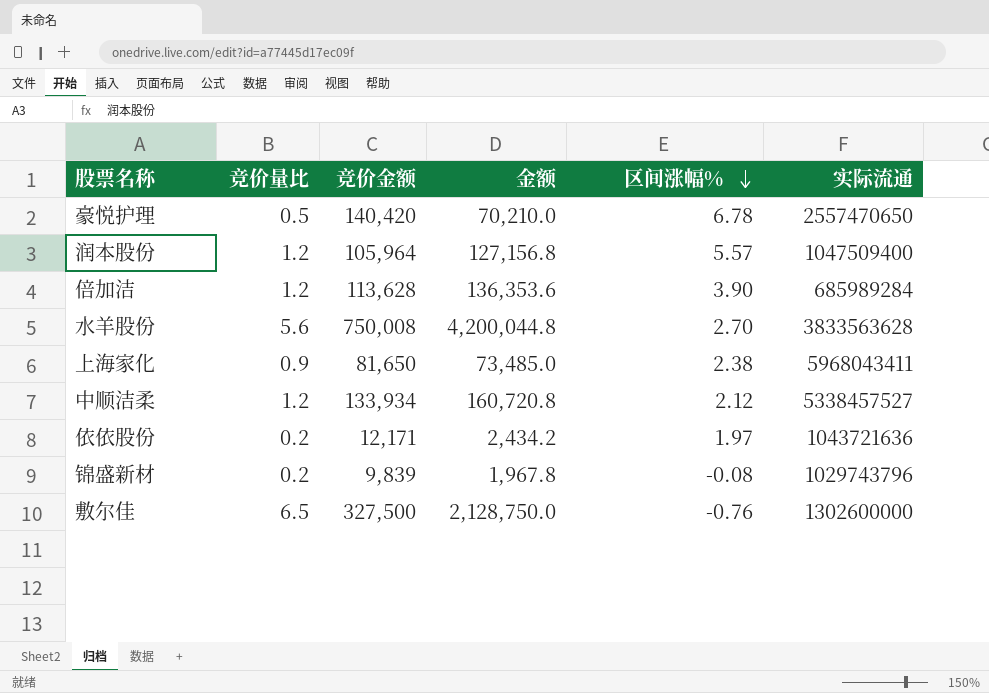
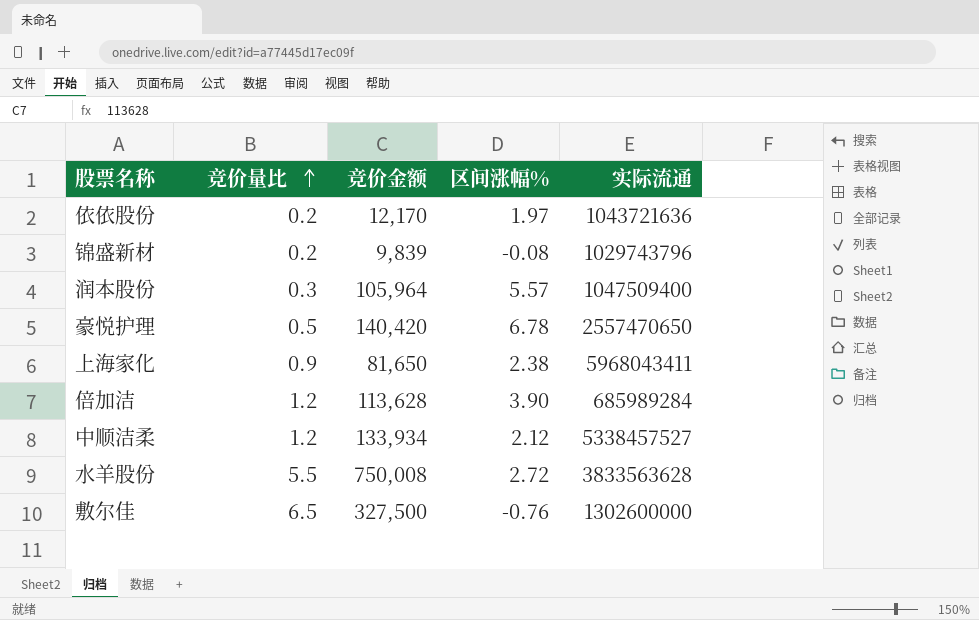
row order: 区间涨幅% descending -> 竞价量比 ascending
column 金额 | formula: [竞价量比] * [竞价金额] -> none
依依股份 | 竞价金额: 12,171 -> 12,170
润本股份 | 竞价量比: 1.2 -> 0.3
水羊股份 | 竞价量比: 5.6 -> 5.5
水羊股份 | 区间涨幅%: 2.70 -> 2.72

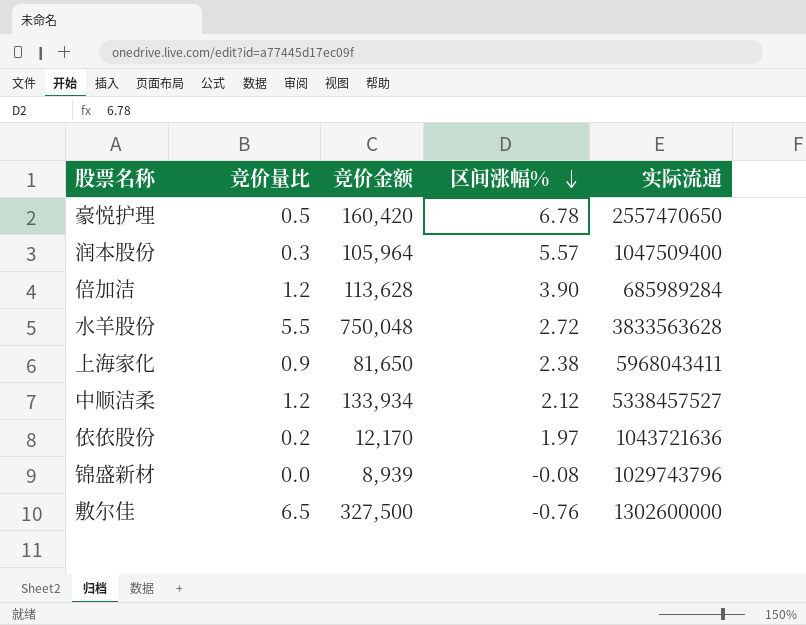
row order: 竞价量比 ascending -> 区间涨幅% descending
豪悦护理 | 竞价金额: 140,420 -> 160,420
水羊股份 | 竞价金额: 750,008 -> 750,048
锦盛新材 | 竞价量比: 0.2 -> 0.0
锦盛新材 | 竞价金额: 9,839 -> 8,939

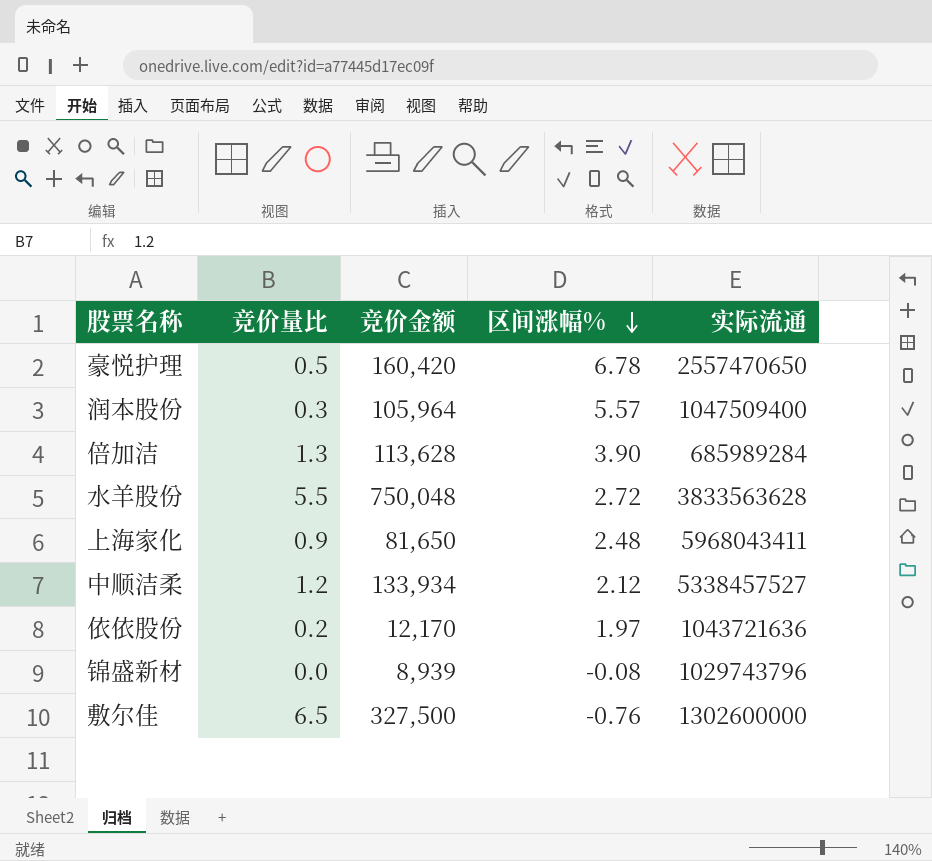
倍加洁 | 竞价量比: 1.2 -> 1.3
上海家化 | 区间涨幅%: 2.38 -> 2.48

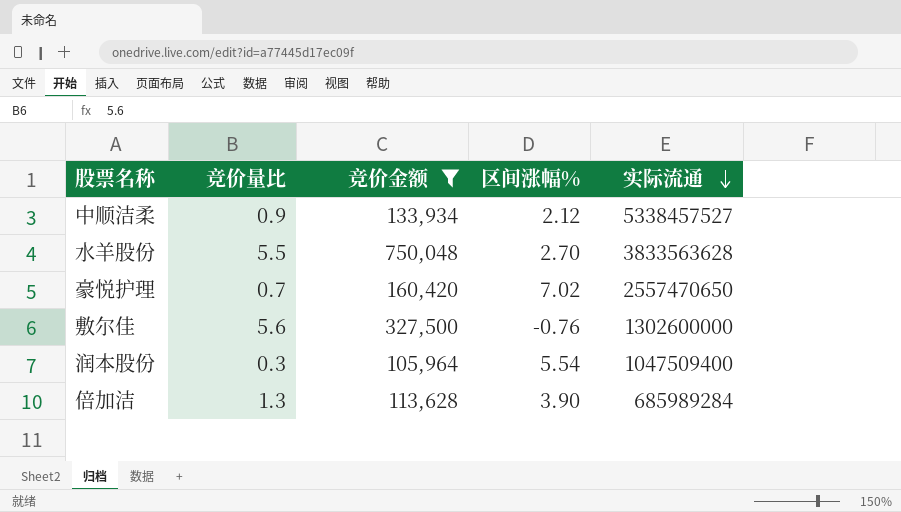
filter: none -> 竞价金额 >= 105,964
row order: 区间涨幅% descending -> 实际流通 descending
中顺洁柔 | 竞价量比: 1.2 -> 0.9
水羊股份 | 区间涨幅%: 2.72 -> 2.70
豪悦护理 | 竞价量比: 0.5 -> 0.7
豪悦护理 | 区间涨幅%: 6.78 -> 7.02
敷尔佳 | 竞价量比: 6.5 -> 5.6
润本股份 | 区间涨幅%: 5.57 -> 5.54

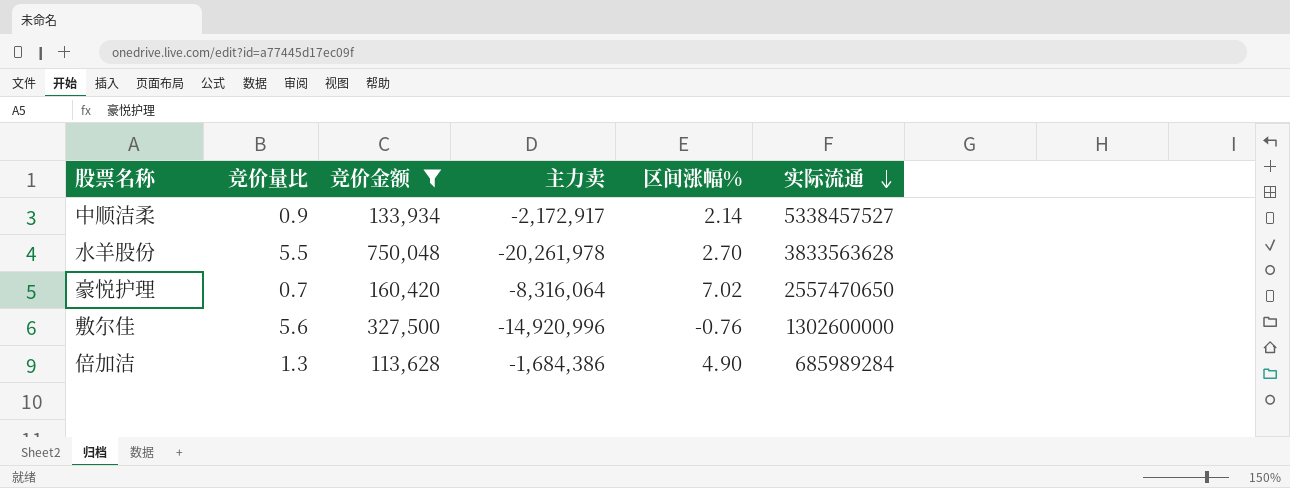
column 主力卖 | position: none -> 4
row 润本股份: 0.3 | 105,964 | 5.54 | 1047509400 -> none
中顺洁柔 | 区间涨幅%: 2.12 -> 2.14
倍加洁 | 区间涨幅%: 3.90 -> 4.90

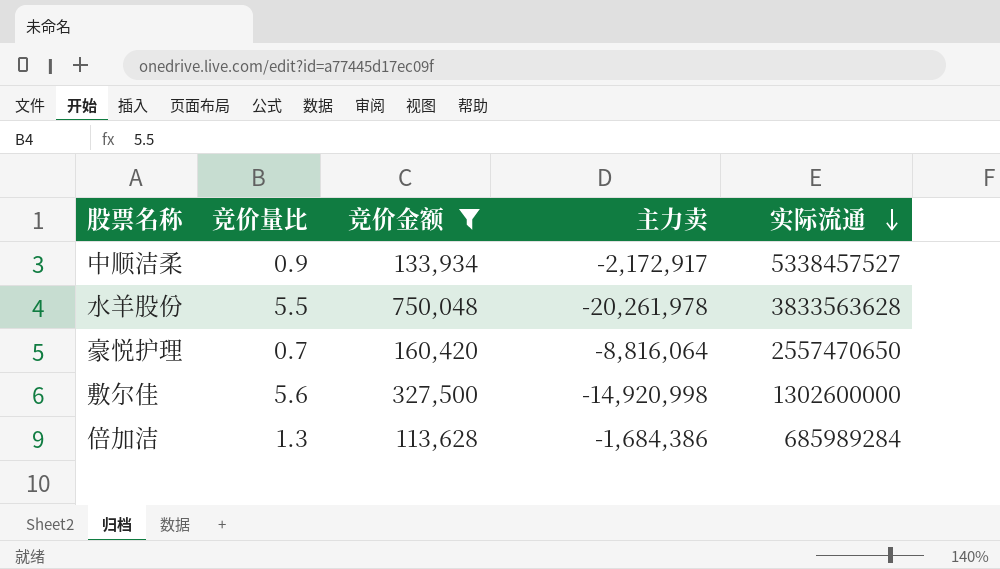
column 区间涨幅% | position: 5 -> none
豪悦护理 | 主力卖: -8,316,064 -> -8,816,064
敷尔佳 | 主力卖: -14,920,996 -> -14,920,998

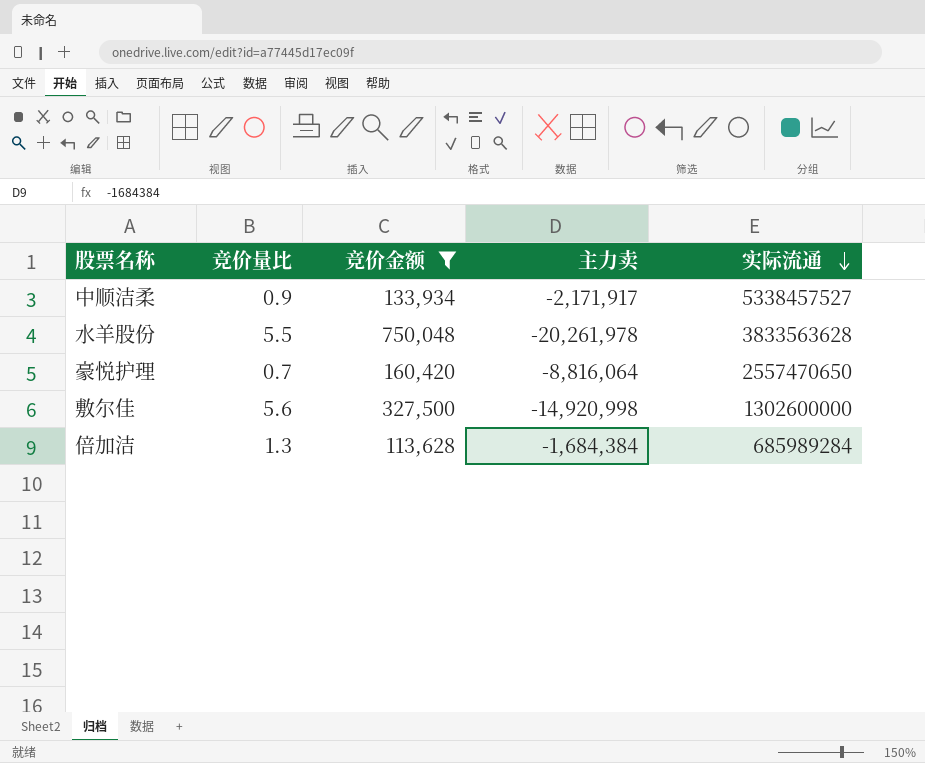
中顺洁柔 | 主力卖: -2,172,917 -> -2,171,917
倍加洁 | 主力卖: -1,684,386 -> -1,684,384

